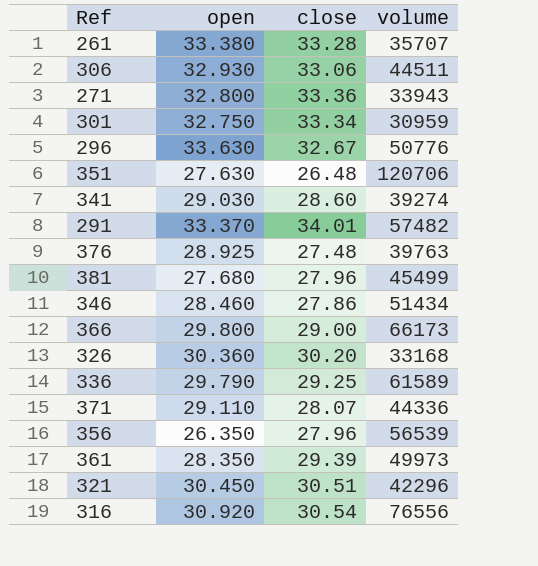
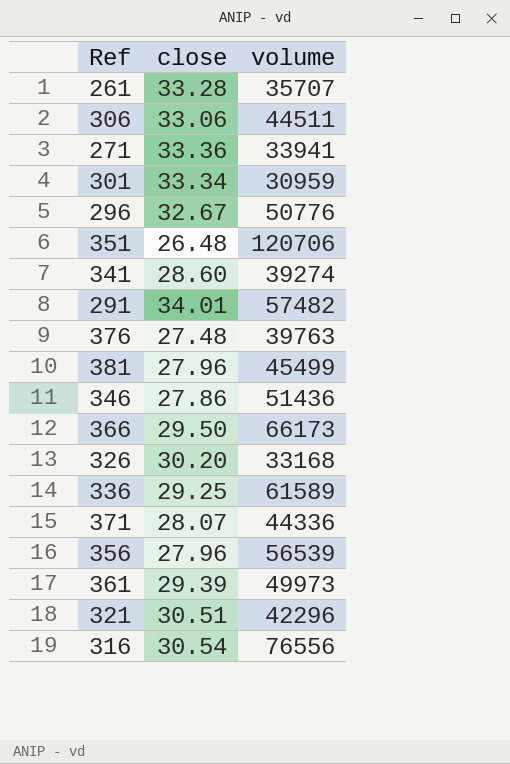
column open | position: 2 -> none
271 | volume: 33943 -> 33941
346 | volume: 51434 -> 51436
366 | close: 29.00 -> 29.50

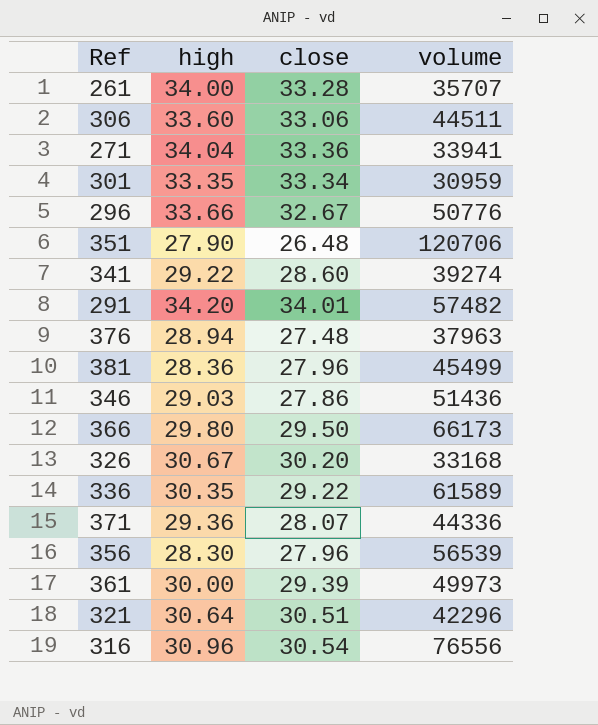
column high | position: none -> 2
376 | volume: 39763 -> 37963
336 | close: 29.25 -> 29.22

